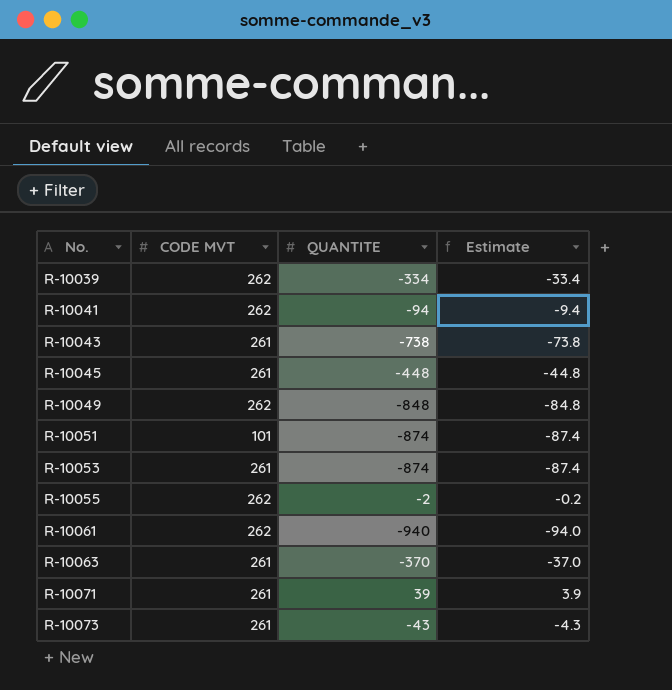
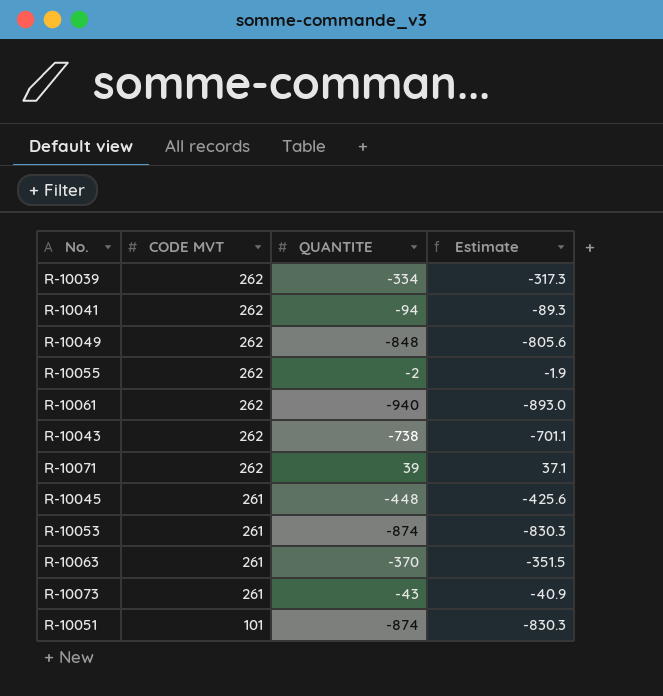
row order: No. ascending -> CODE MVT descending
column Estimate | formula: [QUANTITE] * 0.1 -> [QUANTITE] * 0.95
R-10043 | CODE MVT: 261 -> 262
R-10071 | CODE MVT: 261 -> 262

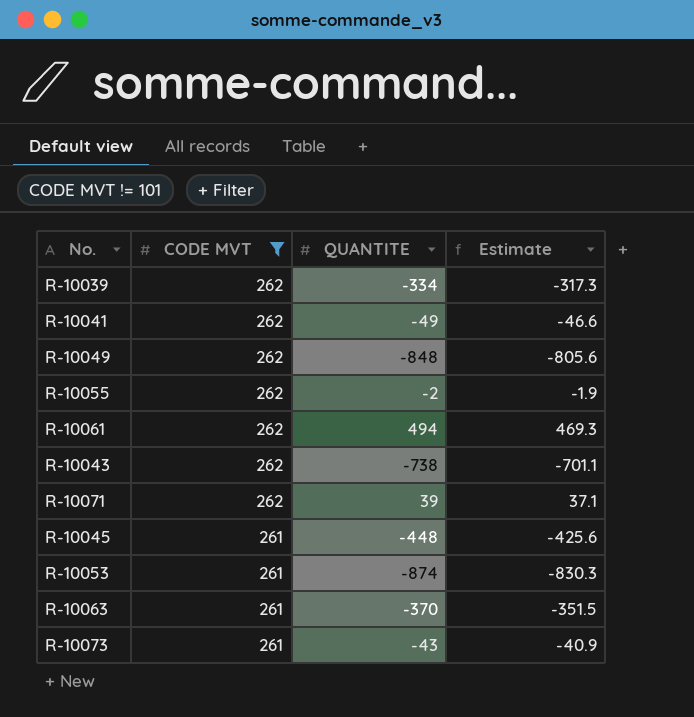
filter: none -> CODE MVT != 101
R-10041 | QUANTITE: -94 -> -49
R-10041 | Estimate: -89.3 -> -46.6
R-10061 | QUANTITE: -940 -> 494
R-10061 | Estimate: -893.0 -> 469.3

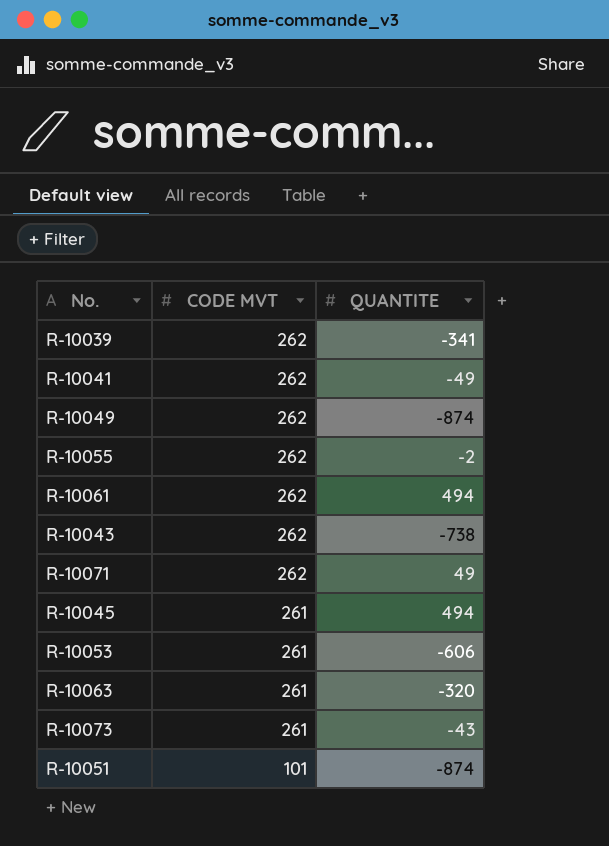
filter: CODE MVT != 101 -> none
column Estimate | formula: [QUANTITE] * 0.95 -> none
R-10039 | QUANTITE: -334 -> -341
R-10049 | QUANTITE: -848 -> -874
R-10071 | QUANTITE: 39 -> 49
R-10045 | QUANTITE: -448 -> 494
R-10053 | QUANTITE: -874 -> -606
R-10063 | QUANTITE: -370 -> -320

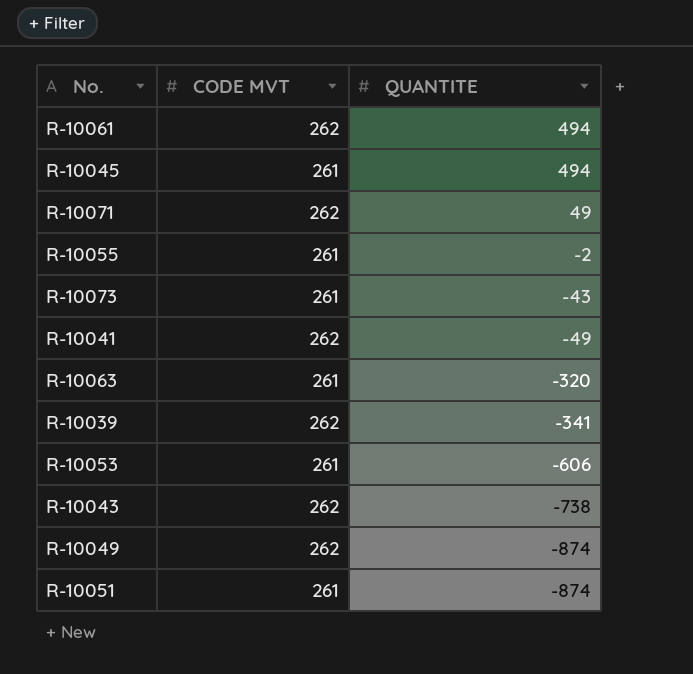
row order: CODE MVT descending -> QUANTITE descending
R-10055 | CODE MVT: 262 -> 261
R-10051 | CODE MVT: 101 -> 261

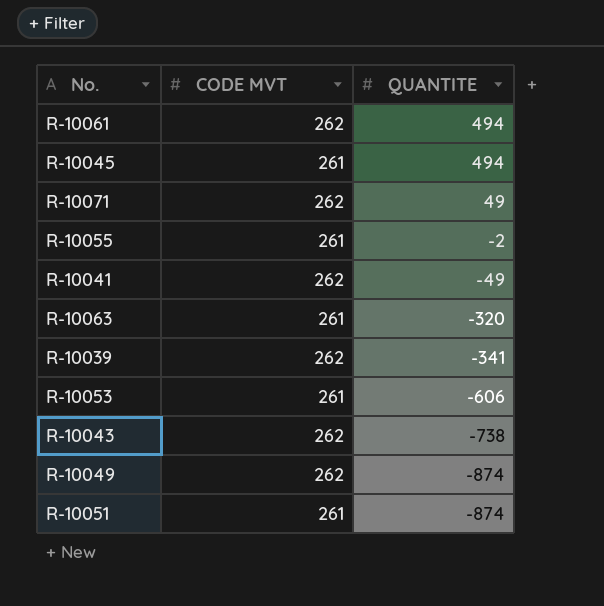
row R-10073: 261 | -43 -> none

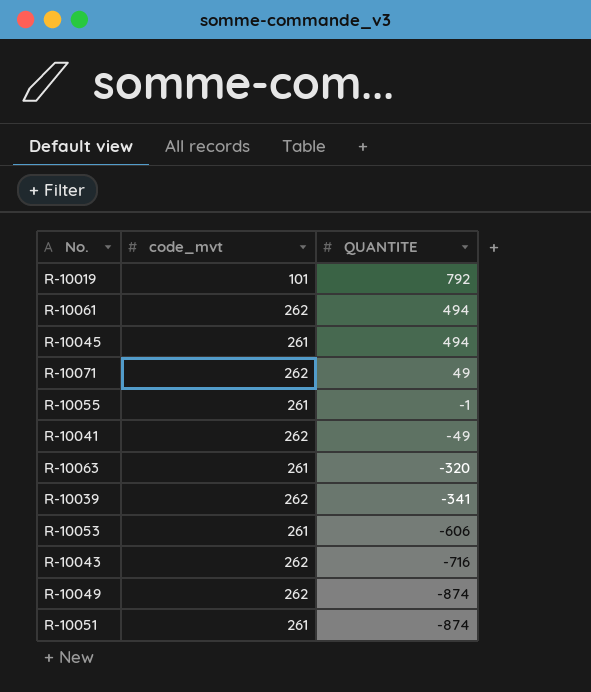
column name: CODE MVT -> code_mvt
row R-10019: none -> 101 | 792
R-10055 | QUANTITE: -2 -> -1
R-10043 | QUANTITE: -738 -> -716

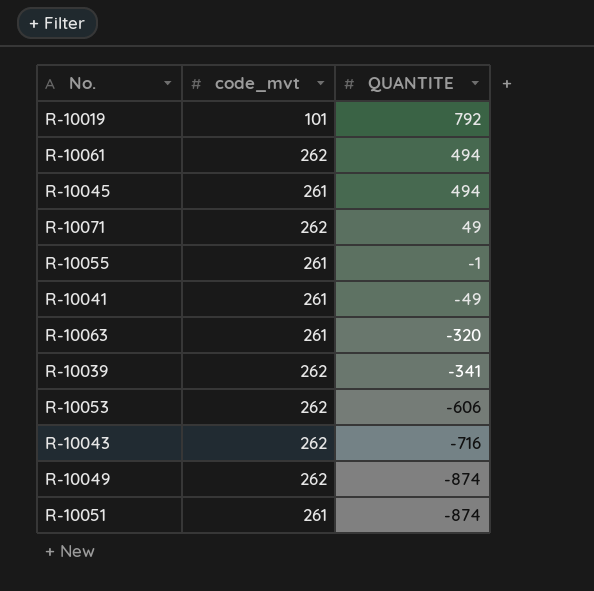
R-10041 | code_mvt: 262 -> 261
R-10053 | code_mvt: 261 -> 262

